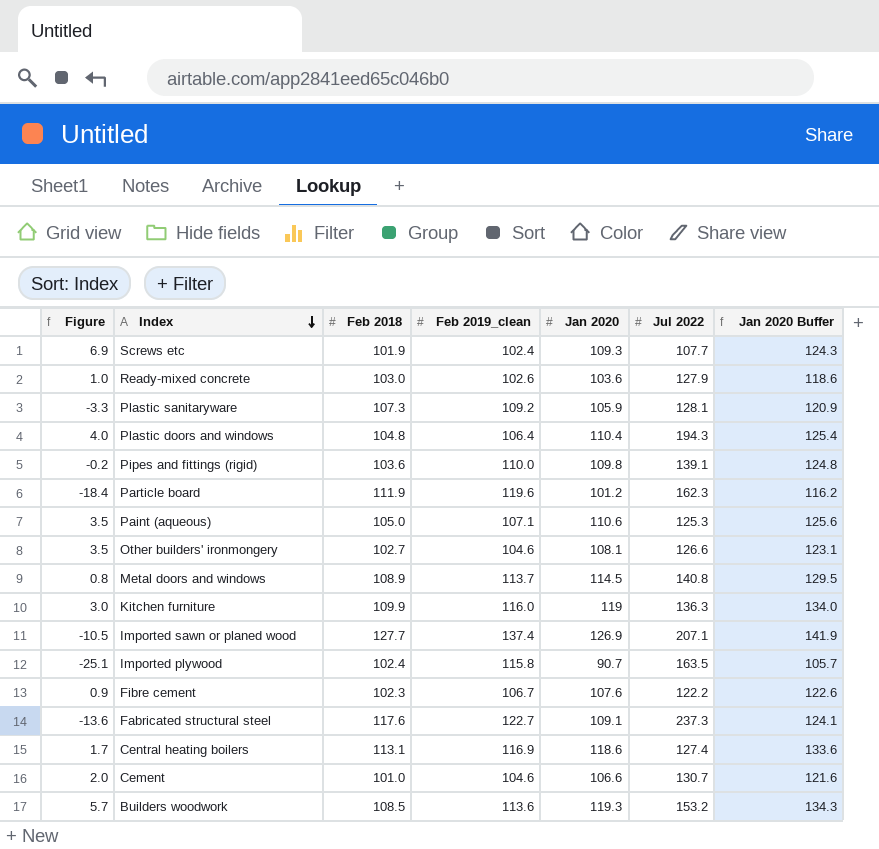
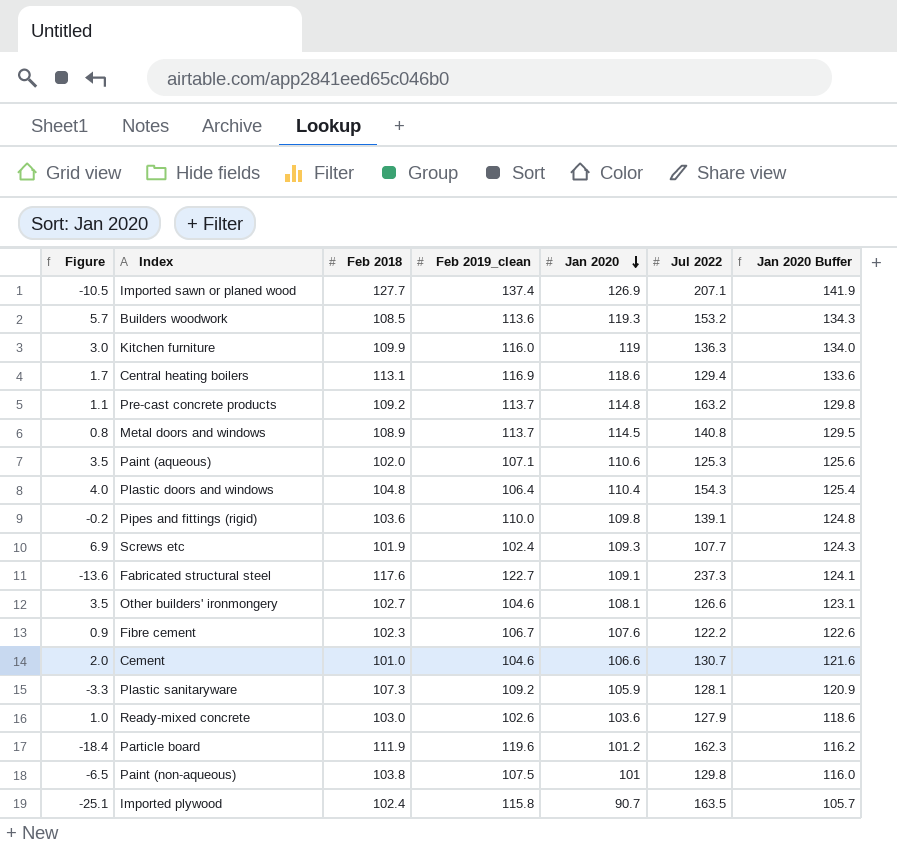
row order: Index descending -> Jan 2020 descending
Central heating boilers | Jul 2022: 127.4 -> 129.4
row Pre-cast concrete products: none -> 1.1 | 109.2 | 113.7 | 114.8 | 163.2 | 129.8
Paint (aqueous) | Feb 2018: 105.0 -> 102.0
Plastic doors and windows | Jul 2022: 194.3 -> 154.3
row Paint (non-aqueous): none -> -6.5 | 103.8 | 107.5 | 101 | 129.8 | 116.0

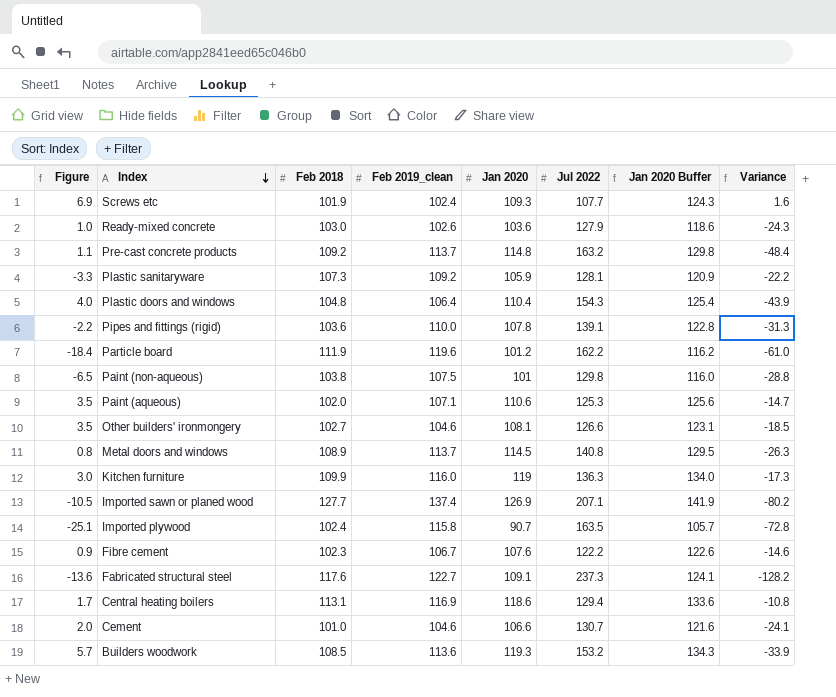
row order: Jan 2020 descending -> Index descending
column Variance | formula: none -> [Jan 2020] - [Jul 2022]
Pipes and fittings (rigid) | Figure: -0.2 -> -2.2
Pipes and fittings (rigid) | Jan 2020: 109.8 -> 107.8
Pipes and fittings (rigid) | Jan 2020 Buffer: 124.8 -> 122.8
Particle board | Jul 2022: 162.3 -> 162.2

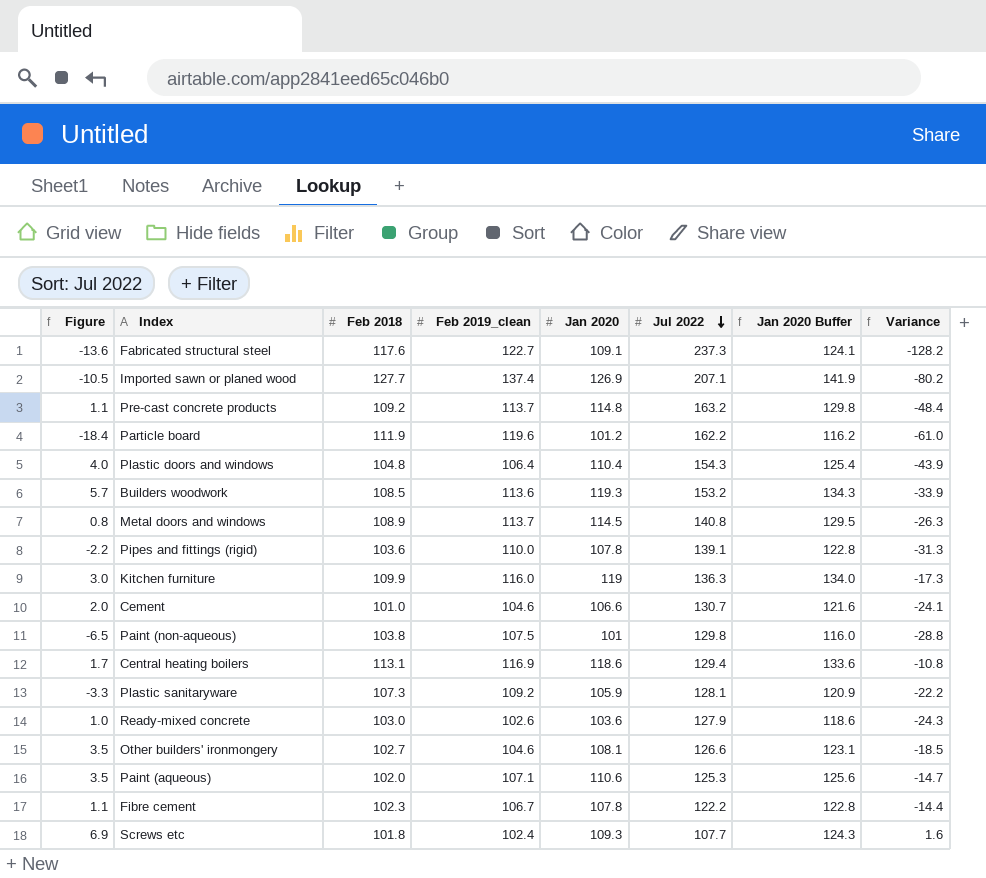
row order: Index descending -> Jul 2022 descending
row Imported plywood: -25.1 | 102.4 | 115.8 | 90.7 | 163.5 | 105.7 | -72.8 -> none
Fibre cement | Figure: 0.9 -> 1.1
Fibre cement | Jan 2020: 107.6 -> 107.8
Fibre cement | Jan 2020 Buffer: 122.6 -> 122.8
Fibre cement | Variance: -14.6 -> -14.4
Screws etc | Feb 2018: 101.9 -> 101.8

